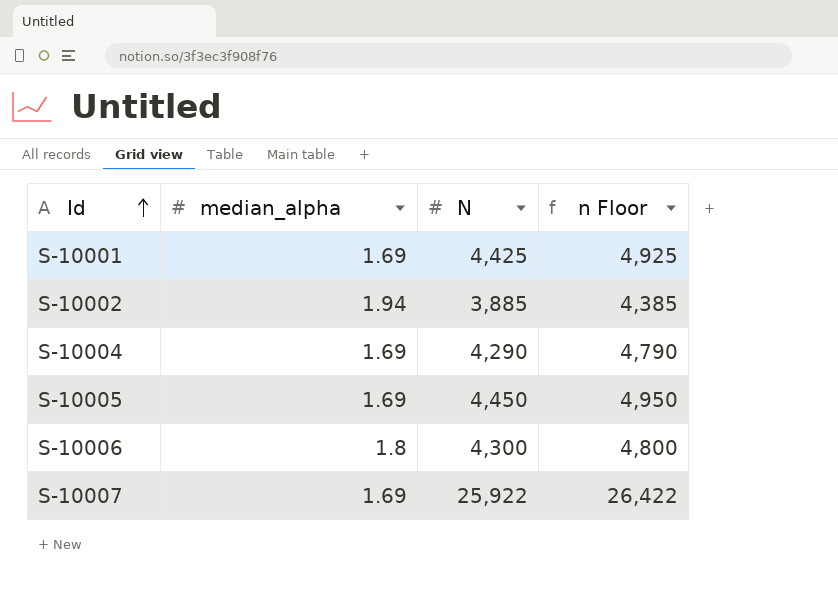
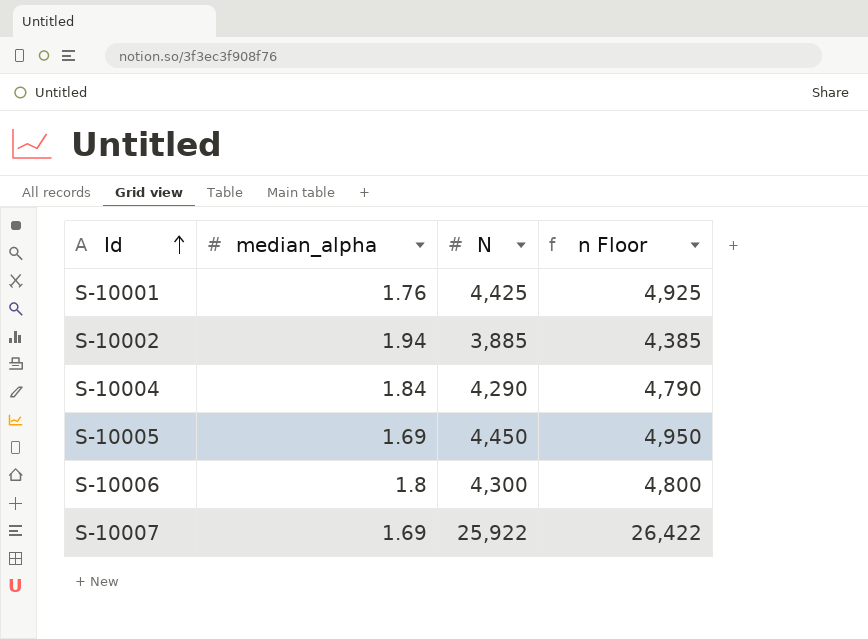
S-10001 | median_alpha: 1.69 -> 1.76
S-10004 | median_alpha: 1.69 -> 1.84

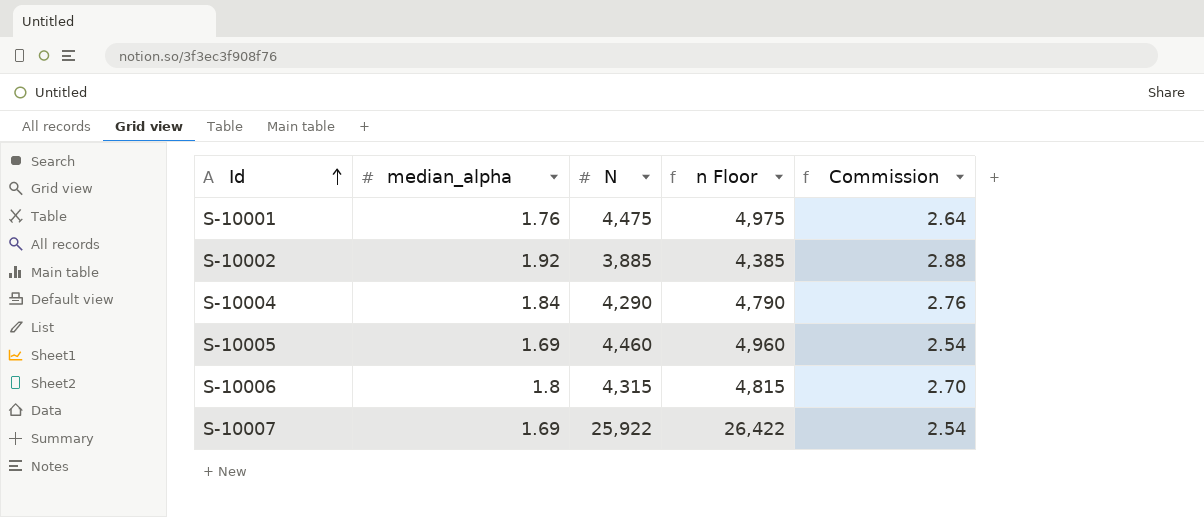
column Commission | formula: none -> [median_alpha] * 1.5
S-10001 | N: 4,425 -> 4,475
S-10001 | n Floor: 4,925 -> 4,975
S-10002 | median_alpha: 1.94 -> 1.92
S-10005 | N: 4,450 -> 4,460
S-10005 | n Floor: 4,950 -> 4,960
S-10006 | N: 4,300 -> 4,315
S-10006 | n Floor: 4,800 -> 4,815

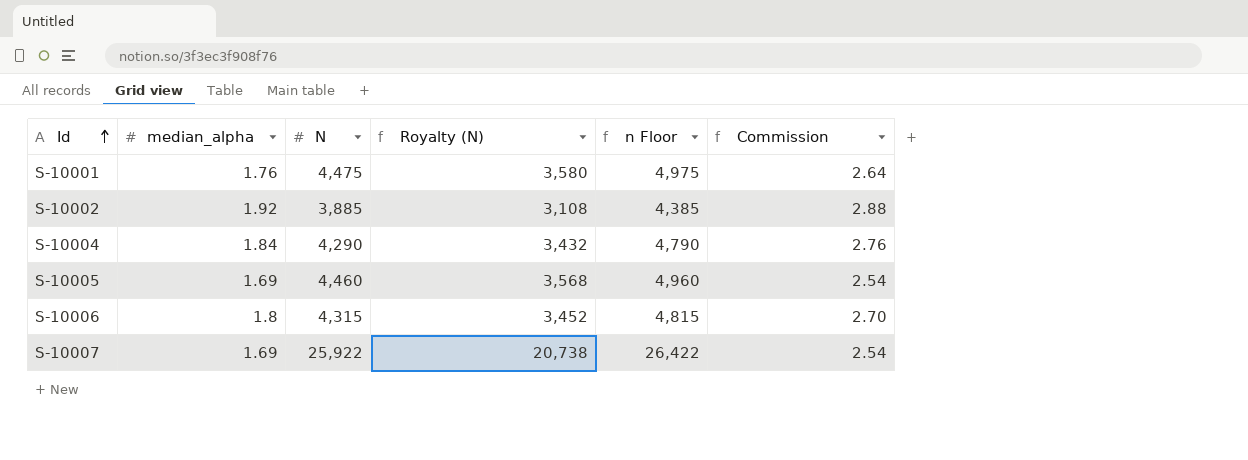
column Royalty (N) | formula: none -> [N] * 0.8

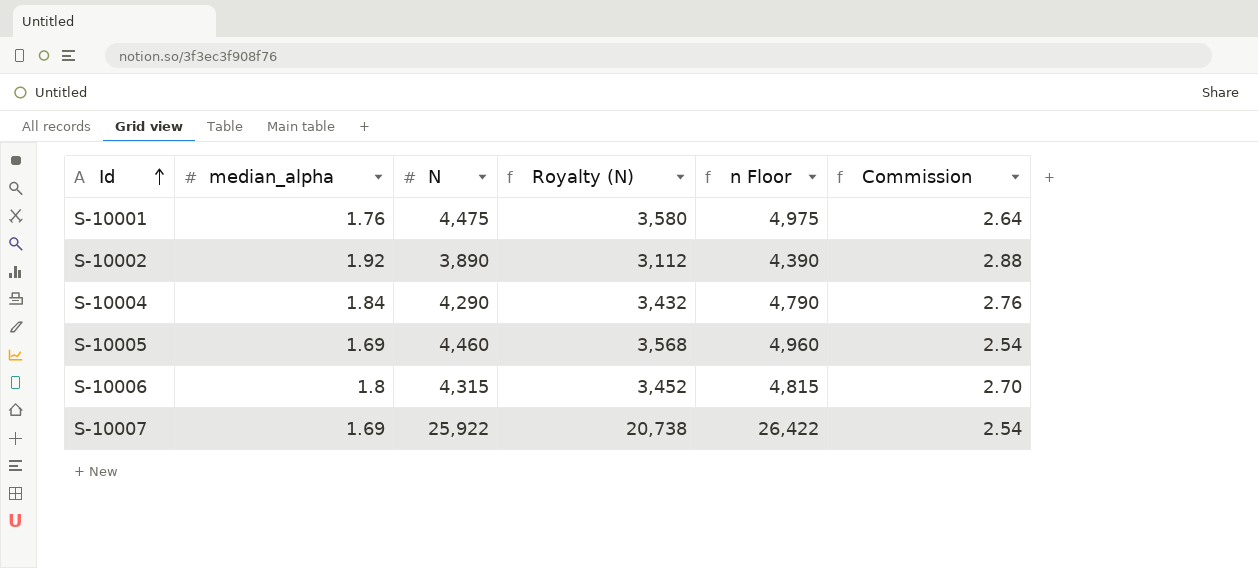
S-10002 | N: 3,885 -> 3,890
S-10002 | Royalty (N): 3,108 -> 3,112
S-10002 | n Floor: 4,385 -> 4,390

